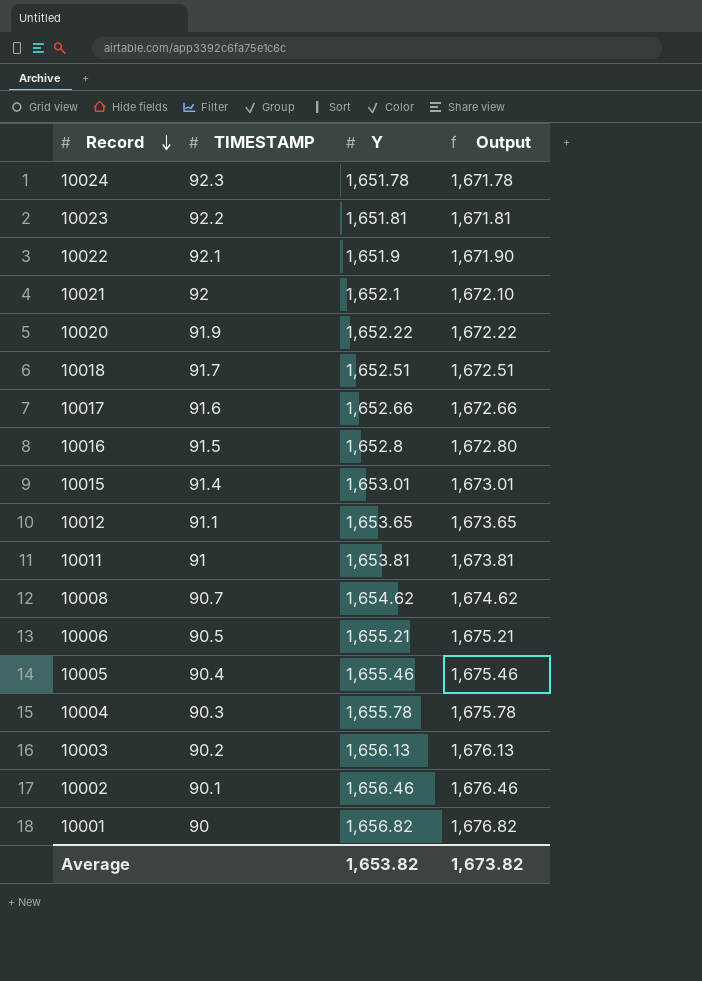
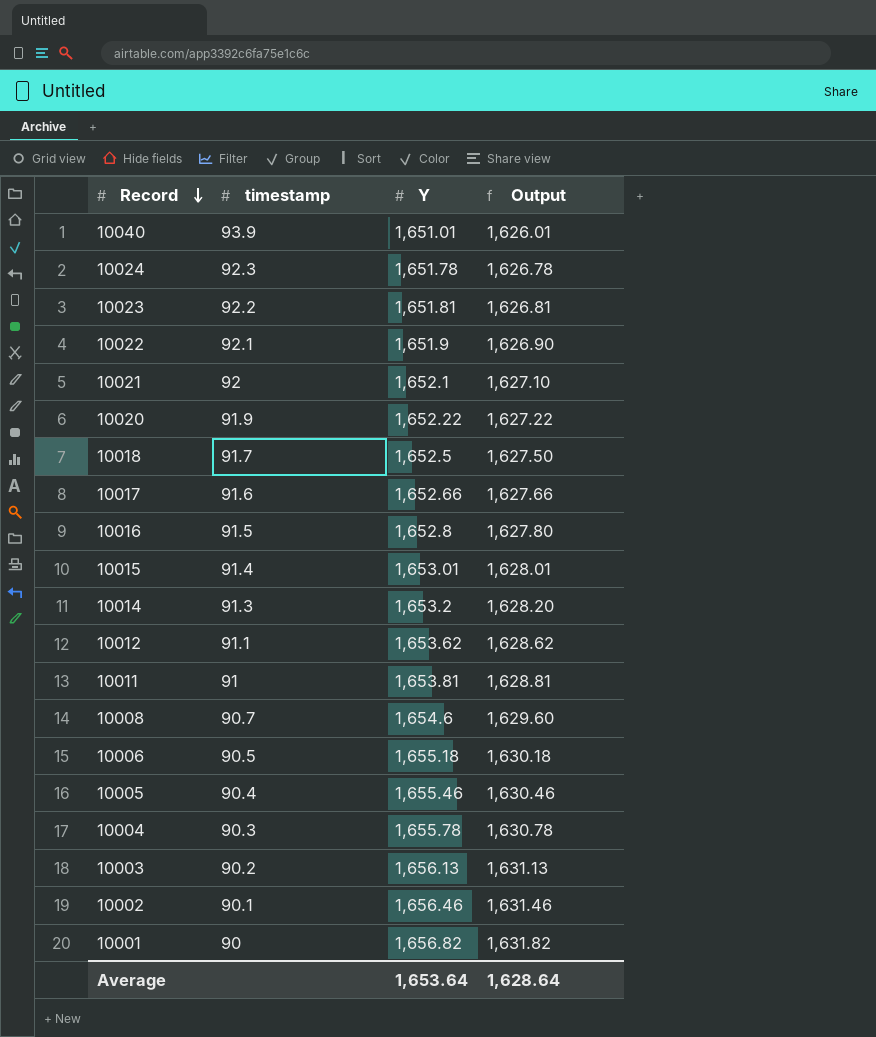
column name: TIMESTAMP -> timestamp
column Output | formula: [Y] + 20 -> [Y] - 25
row 10040: none -> 93.9 | 1,651.01 | 1,626.01
10018 | Y: 1,652.51 -> 1,652.5
row 10014: none -> 91.3 | 1,653.2 | 1,628.20
10012 | Y: 1,653.65 -> 1,653.62
10008 | Y: 1,654.62 -> 1,654.6
10006 | Y: 1,655.21 -> 1,655.18
Average | Y: 1,653.82 -> 1,653.64
Average | Output: 1,673.82 -> 1,628.64

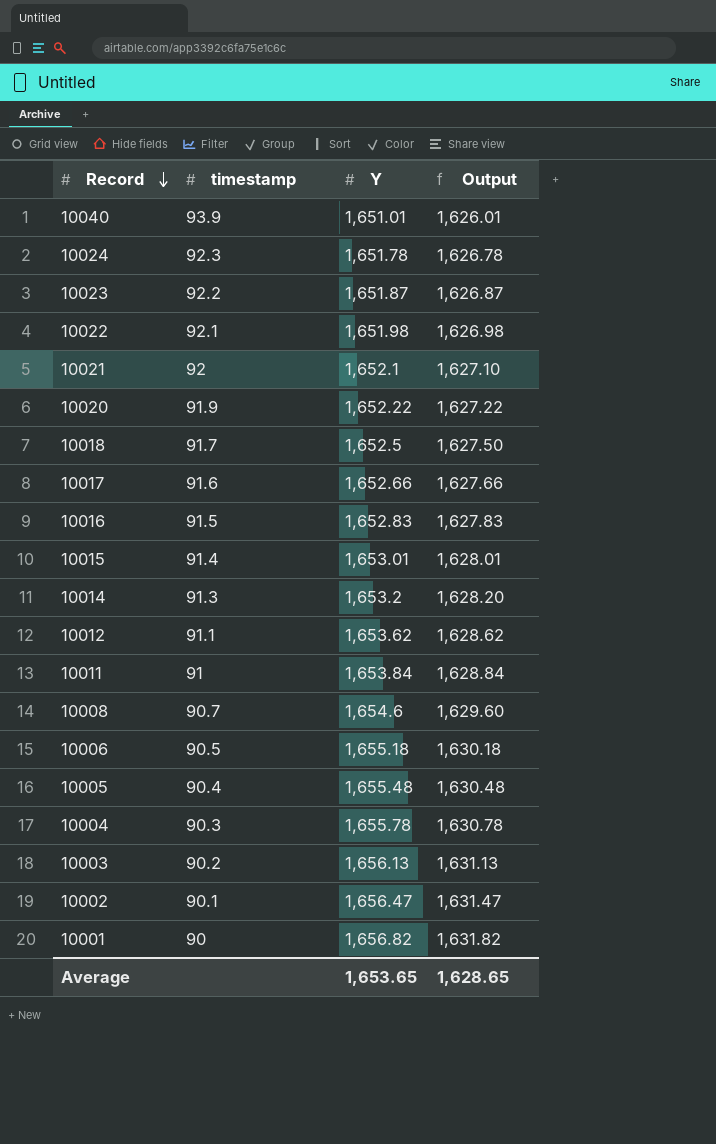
10023 | Y: 1,651.81 -> 1,651.87
10023 | Output: 1,626.81 -> 1,626.87
10022 | Y: 1,651.9 -> 1,651.98
10022 | Output: 1,626.90 -> 1,626.98
10016 | Y: 1,652.8 -> 1,652.83
10016 | Output: 1,627.80 -> 1,627.83
10011 | Y: 1,653.81 -> 1,653.84
10011 | Output: 1,628.81 -> 1,628.84
10005 | Y: 1,655.46 -> 1,655.48
10005 | Output: 1,630.46 -> 1,630.48
10002 | Y: 1,656.46 -> 1,656.47
10002 | Output: 1,631.46 -> 1,631.47
Average | Y: 1,653.64 -> 1,653.65
Average | Output: 1,628.64 -> 1,628.65

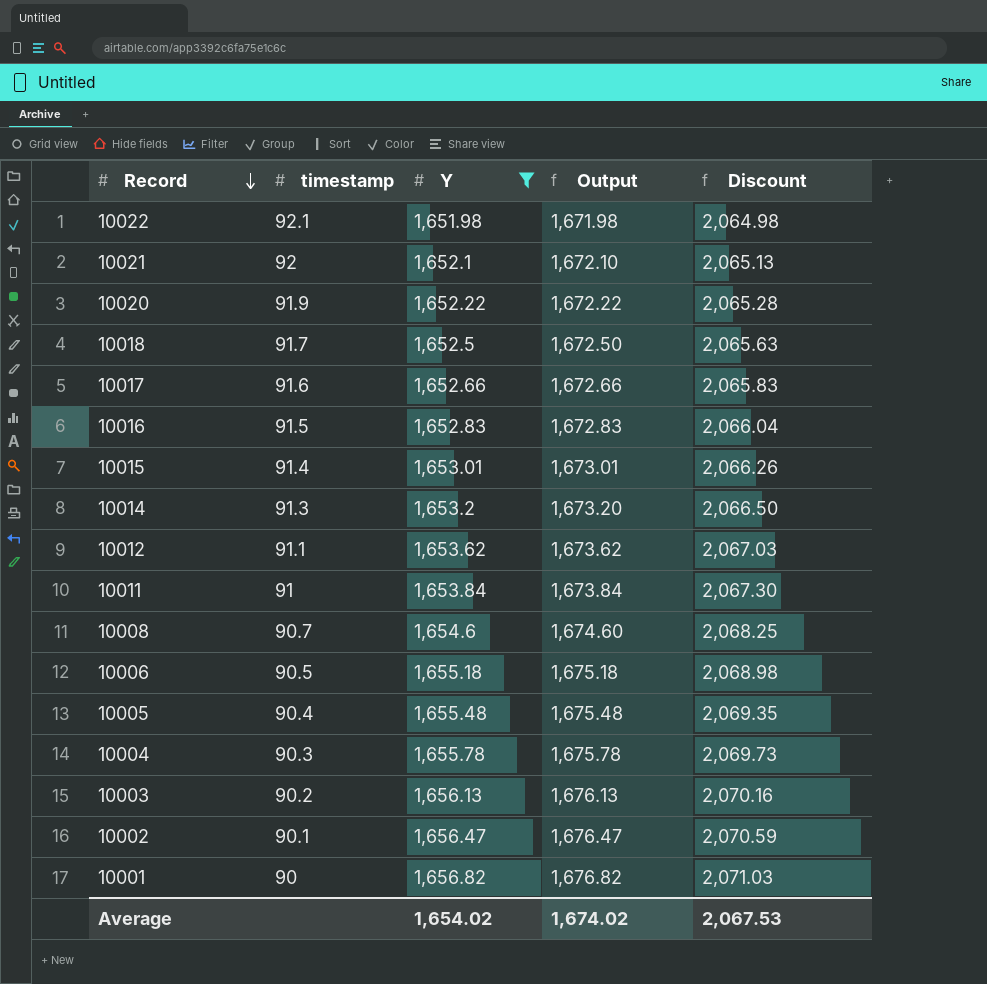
filter: none -> Y >= 1,651.98
column Output | formula: [Y] - 25 -> [Y] + 20
column Discount | formula: none -> [Y] * 1.25
Average | Y: 1,653.65 -> 1,654.02
Average | Output: 1,628.65 -> 1,674.02

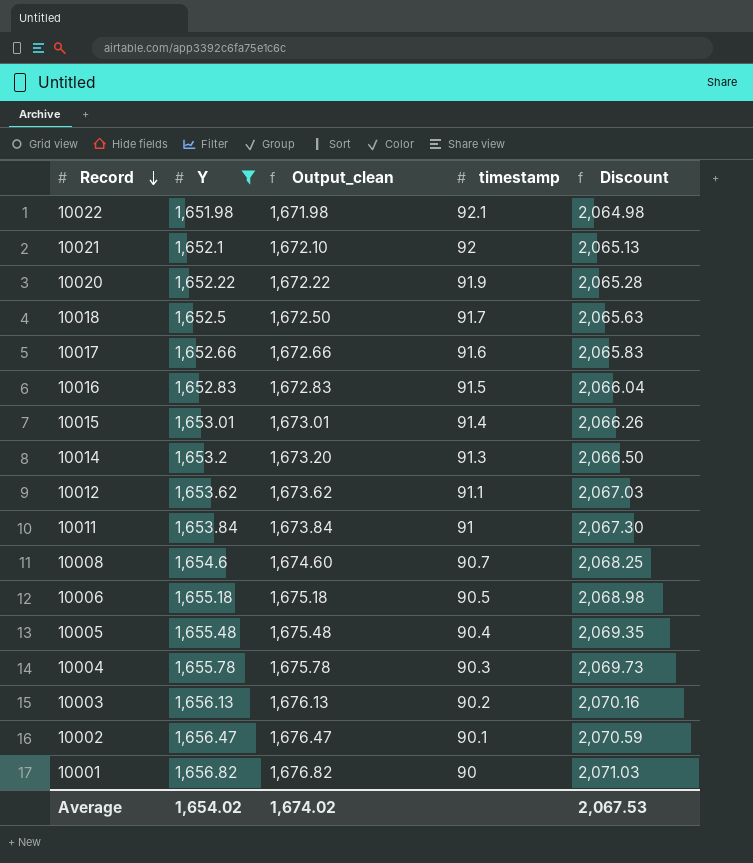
column name: Output -> Output_clean
column timestamp | position: 2 -> 4

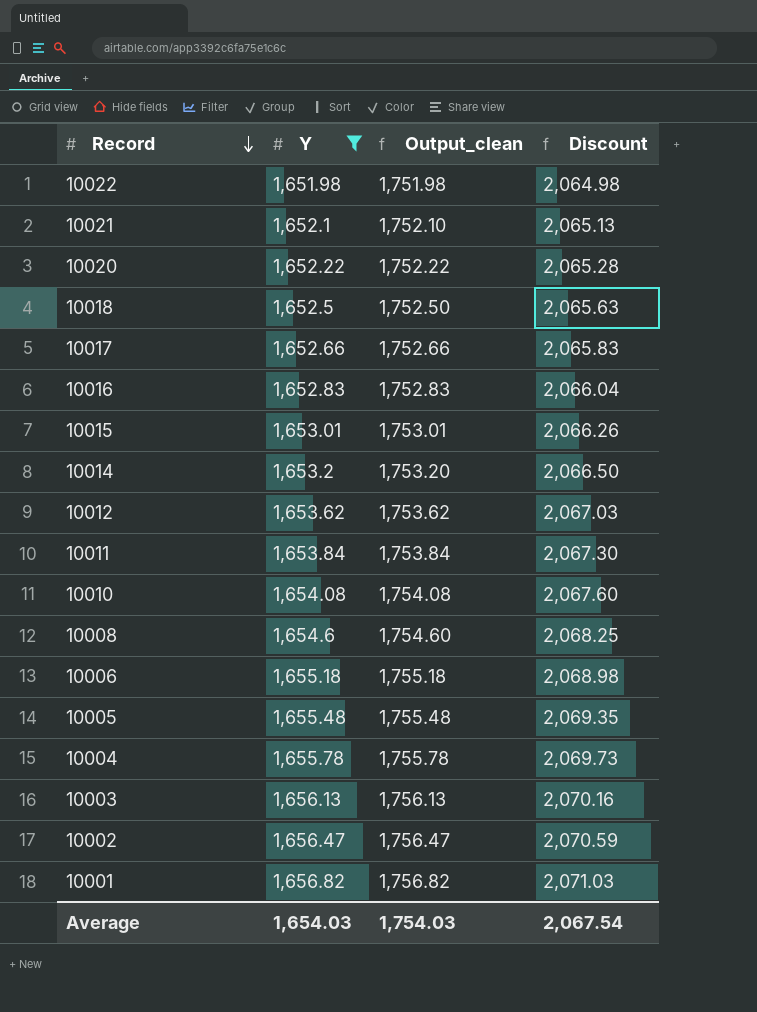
column timestamp | position: 4 -> none
column Output_clean | formula: [Y] + 20 -> [Y] + 100
row 10010: none -> 1,654.08 | 1,754.08 | 2,067.60
Average | Y: 1,654.02 -> 1,654.03
Average | Output_clean: 1,674.02 -> 1,754.03
Average | Discount: 2,067.53 -> 2,067.54

